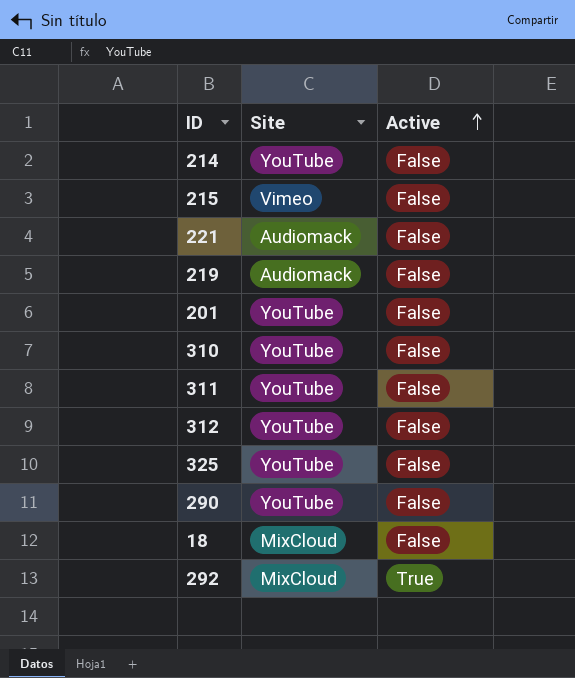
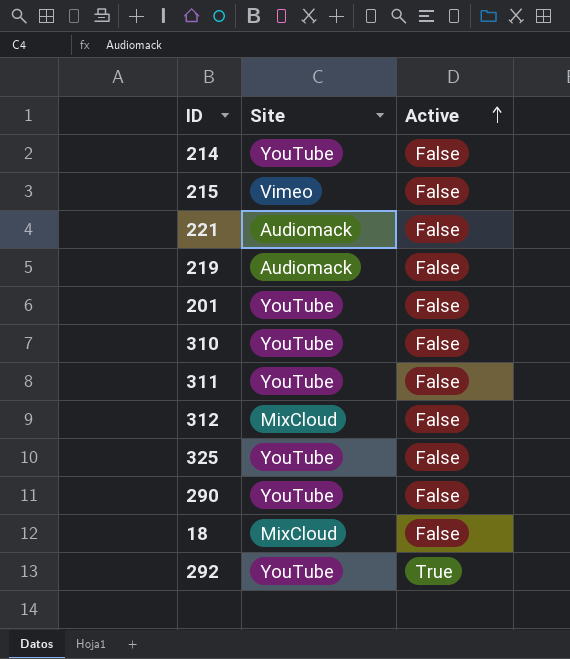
312 | Site: YouTube -> MixCloud
292 | Site: MixCloud -> YouTube

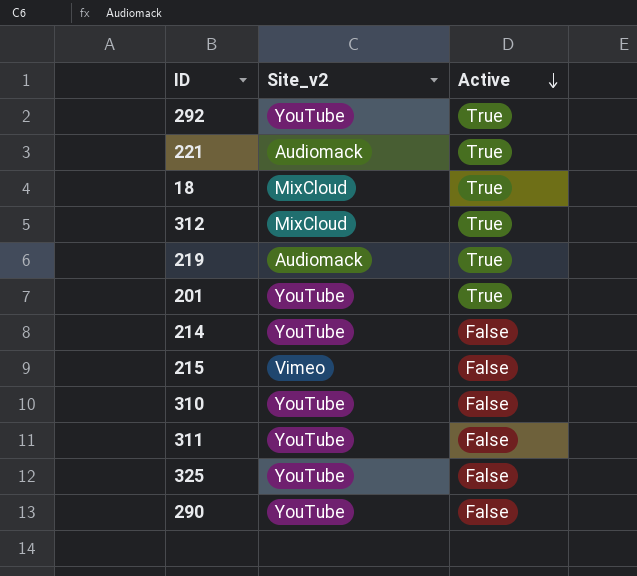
row order: Active ascending -> Active descending
column name: Site -> Site_v2
221 | Active: False -> True
18 | Active: False -> True
312 | Active: False -> True
219 | Active: False -> True
201 | Active: False -> True

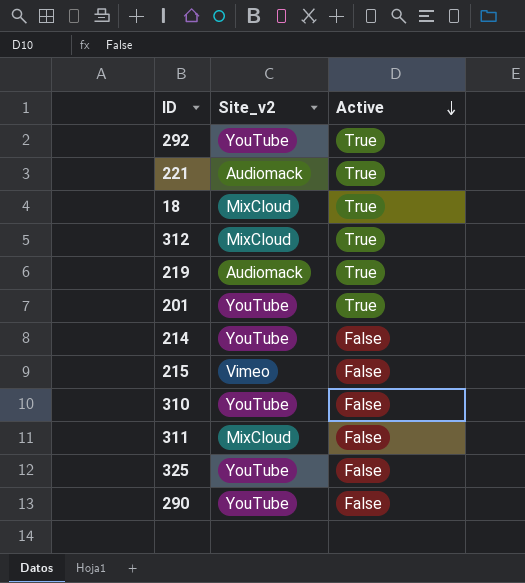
311 | Site_v2: YouTube -> MixCloud

